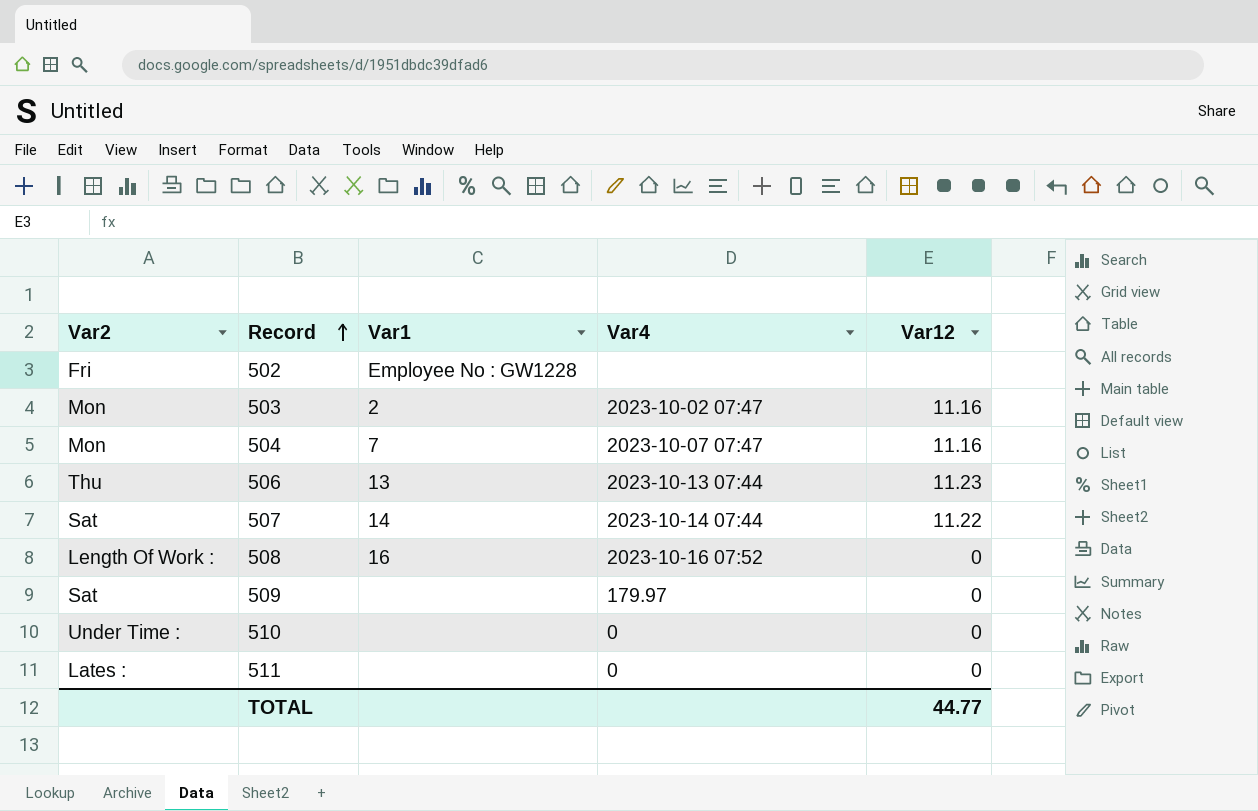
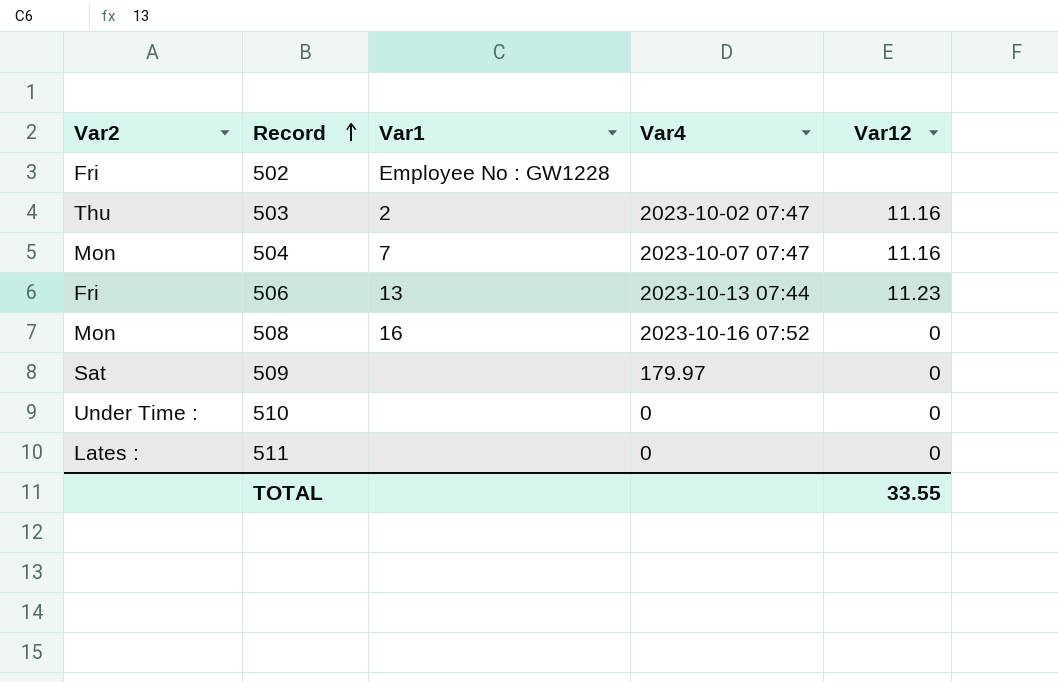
row 507: Sat | 14 | 2023-10-14 07:44 | 11.22 -> none
503 | Var2: Mon -> Thu
506 | Var2: Thu -> Fri
508 | Var2: Length Of Work : -> Mon
TOTAL | Var12: 44.77 -> 33.55

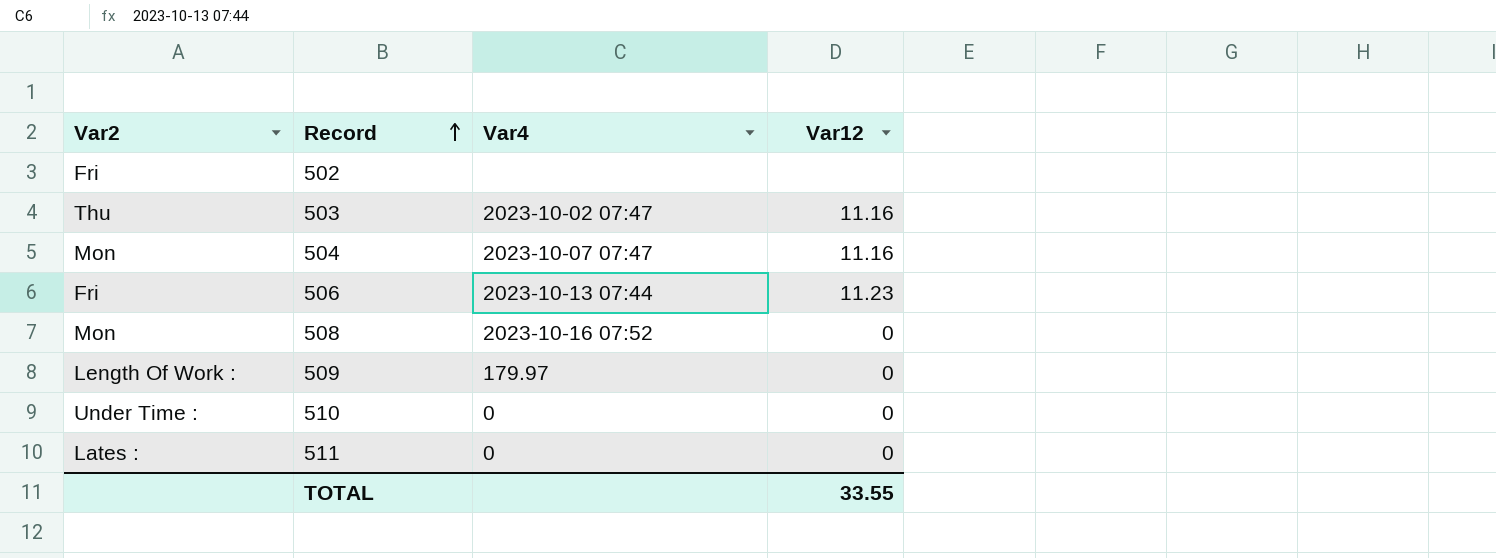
column Var1 | position: 3 -> none
509 | Var2: Sat -> Length Of Work :

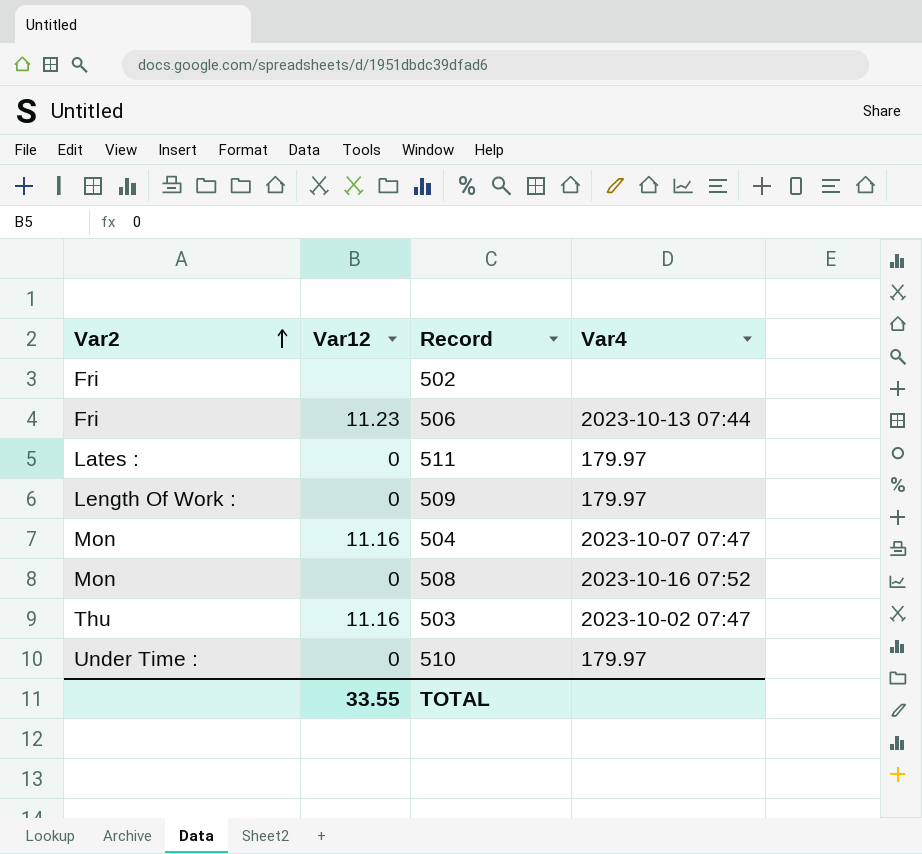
row order: Record ascending -> Var2 ascending
column Var12 | position: 4 -> 2
511 | Var4: 0 -> 179.97
510 | Var4: 0 -> 179.97

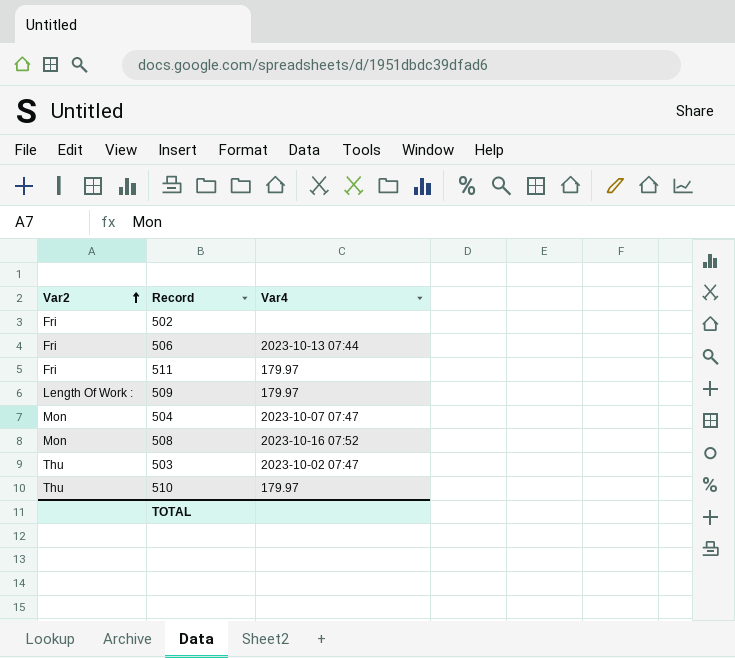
column Var12 | position: 2 -> none
511 | Var2: Lates : -> Fri
510 | Var2: Under Time : -> Thu

